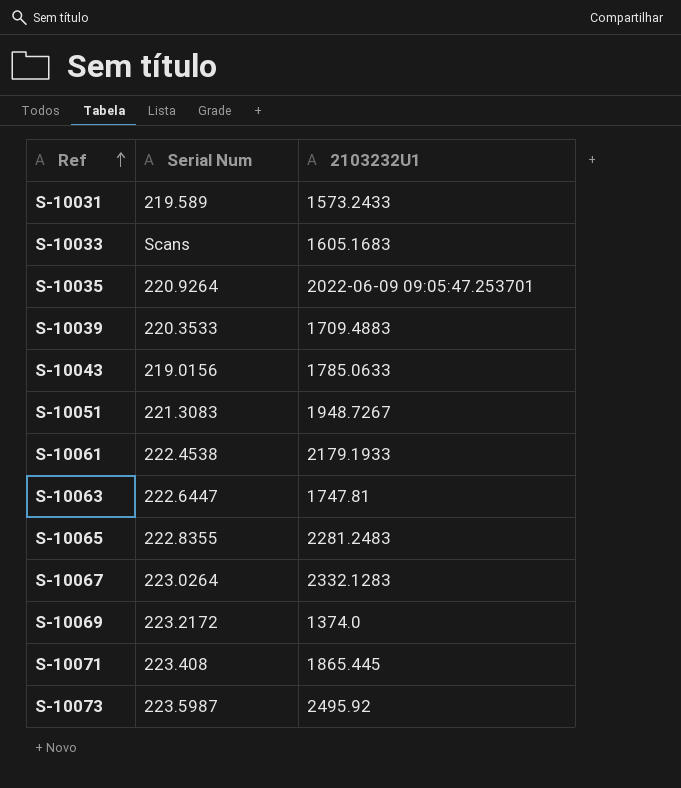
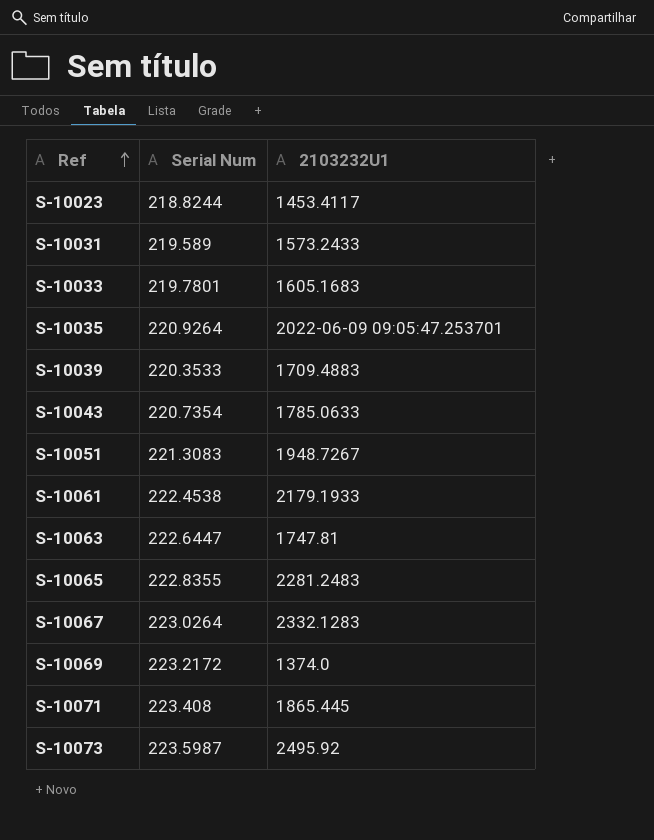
row S-10023: none -> 218.8244 | 1453.4117
S-10033 | Serial Num: Scans -> 219.7801
S-10043 | Serial Num: 219.0156 -> 220.7354

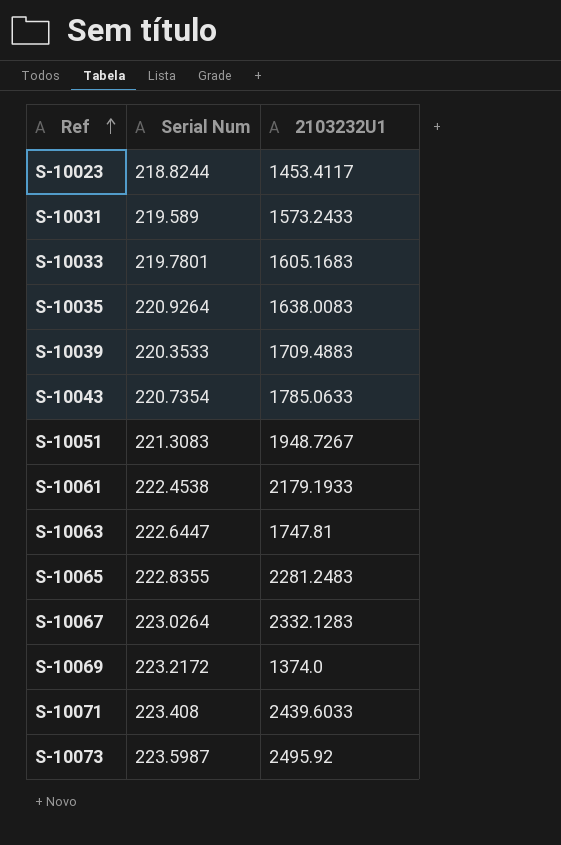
S-10035 | 2103232U1: 2022-06-09 09:05:47.253701 -> 1638.0083
S-10071 | 2103232U1: 1865.445 -> 2439.6033

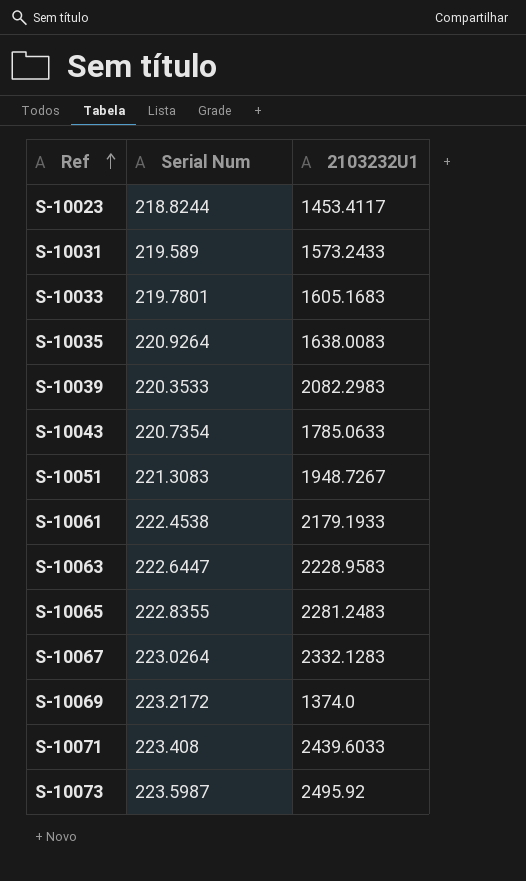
S-10039 | 2103232U1: 1709.4883 -> 2082.2983
S-10063 | 2103232U1: 1747.81 -> 2228.9583

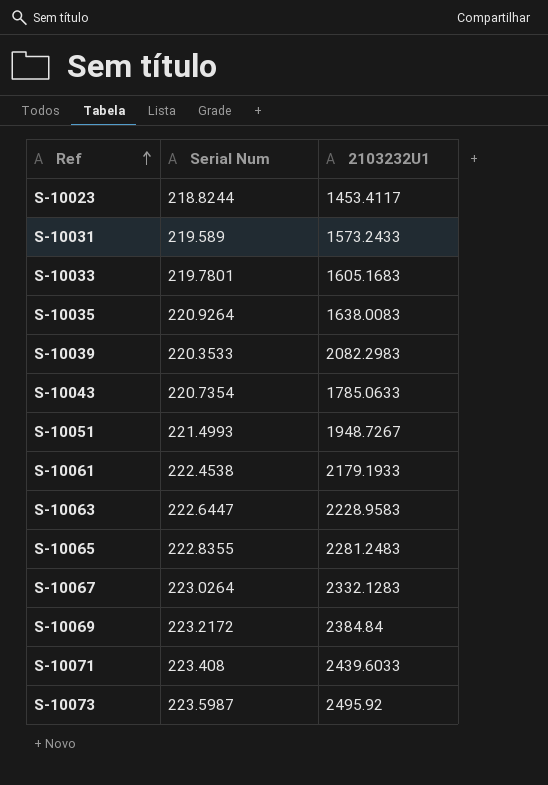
S-10051 | Serial Num: 221.3083 -> 221.4993
S-10069 | 2103232U1: 1374.0 -> 2384.84

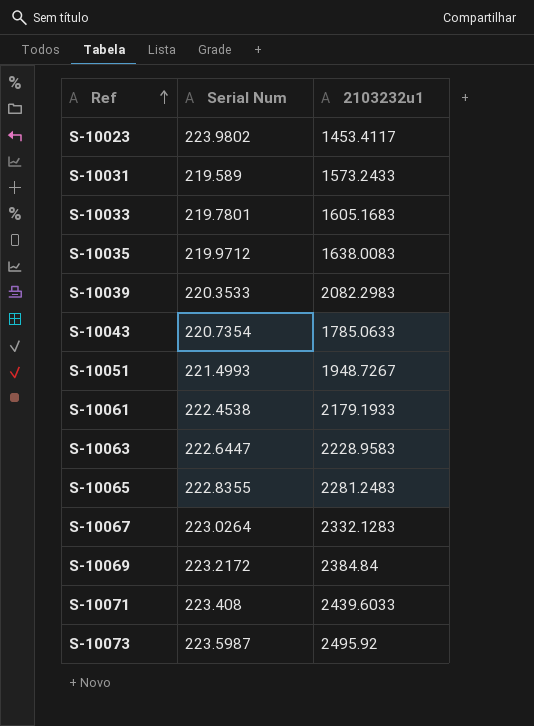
column name: 2103232U1 -> 2103232u1
S-10023 | Serial Num: 218.8244 -> 223.9802
S-10035 | Serial Num: 220.9264 -> 219.9712

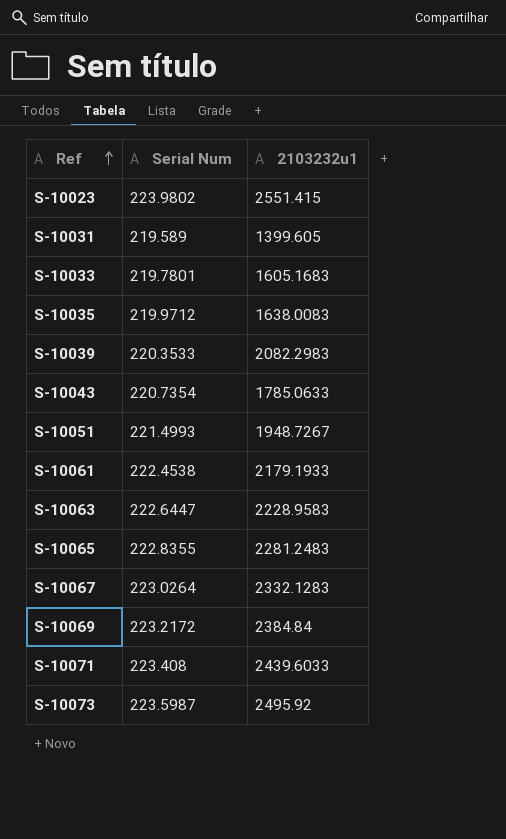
S-10023 | 2103232u1: 1453.4117 -> 2551.415
S-10031 | 2103232u1: 1573.2433 -> 1399.605

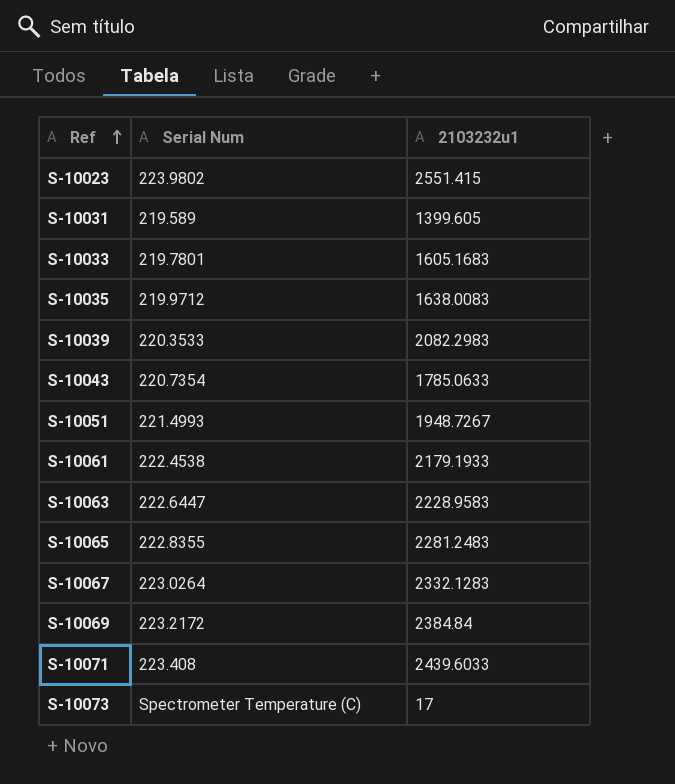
S-10073 | Serial Num: 223.5987 -> Spectrometer Temperature (C)
S-10073 | 2103232u1: 2495.92 -> 17

